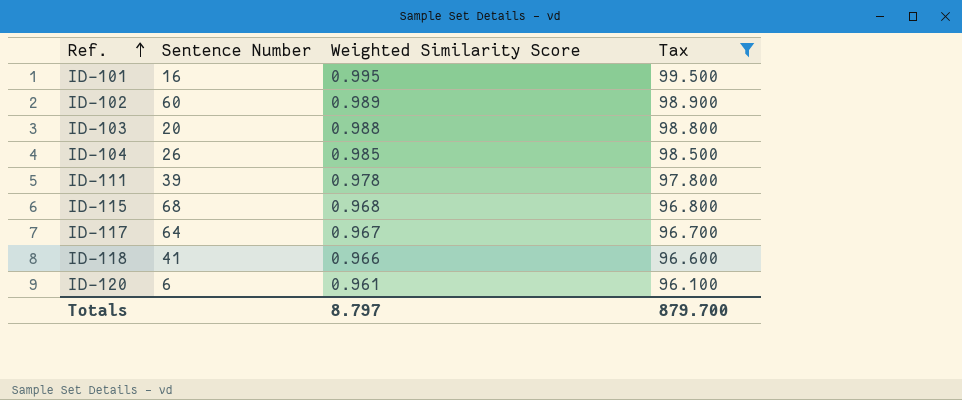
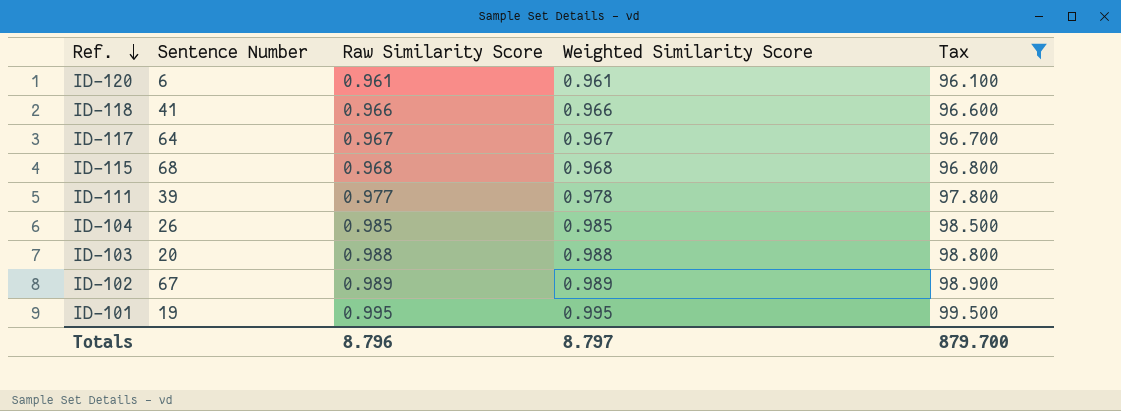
row order: Ref. ascending -> Ref. descending
column Raw Similarity Score | position: none -> 3
ID-102 | Sentence Number: 60 -> 67
ID-101 | Sentence Number: 16 -> 19

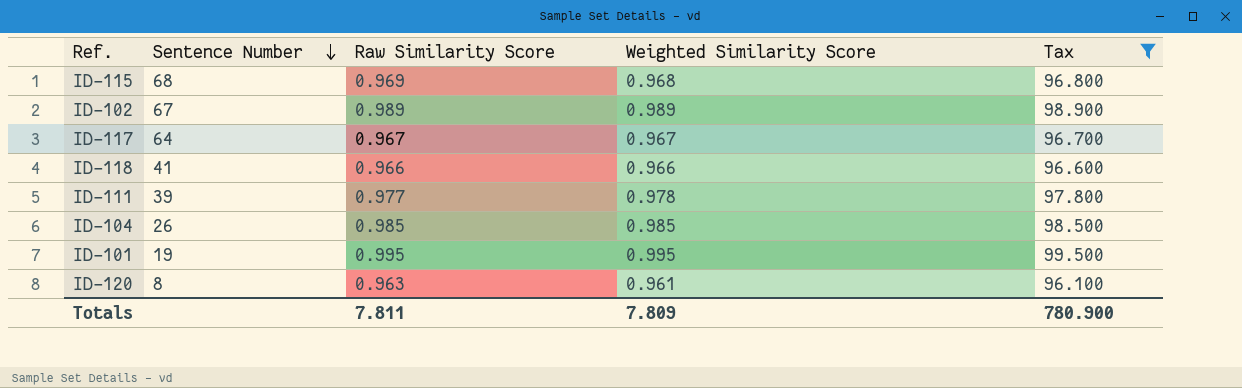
row order: Ref. descending -> Sentence Number descending
row ID-103: 20 | 0.988 | 0.988 | 98.800 -> none
ID-115 | Raw Similarity Score: 0.968 -> 0.969
ID-120 | Sentence Number: 6 -> 8
ID-120 | Raw Similarity Score: 0.961 -> 0.963
Totals | Raw Similarity Score: 8.796 -> 7.811
Totals | Weighted Similarity Score: 8.797 -> 7.809
Totals | Tax: 879.700 -> 780.900

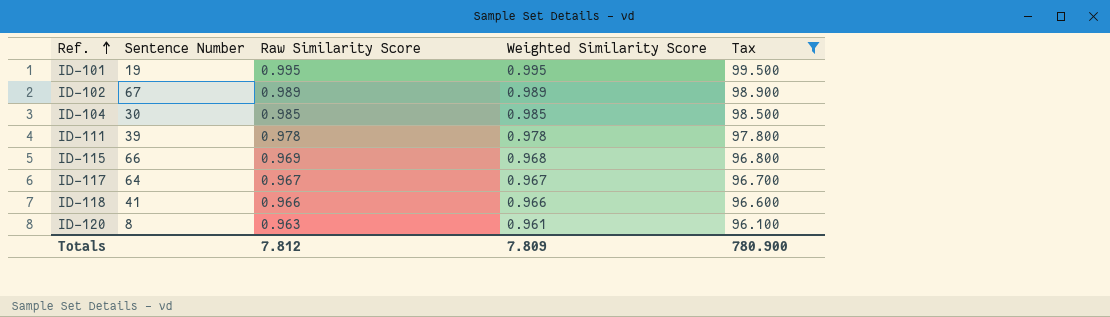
row order: Sentence Number descending -> Ref. ascending
ID-104 | Sentence Number: 26 -> 30
ID-111 | Raw Similarity Score: 0.977 -> 0.978
ID-115 | Sentence Number: 68 -> 66
Totals | Raw Similarity Score: 7.811 -> 7.812

